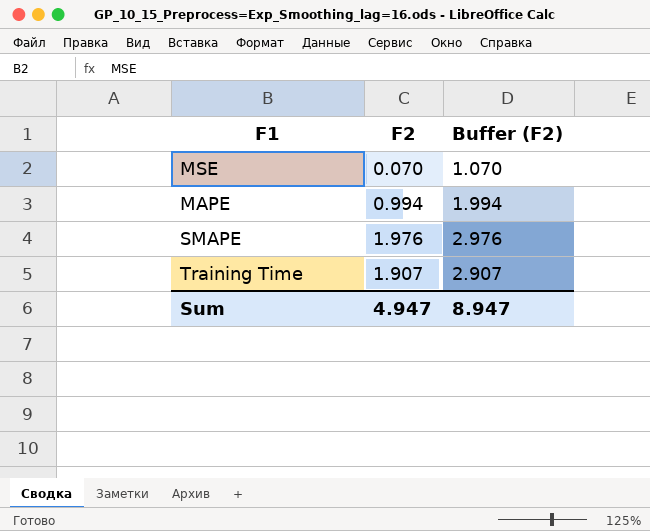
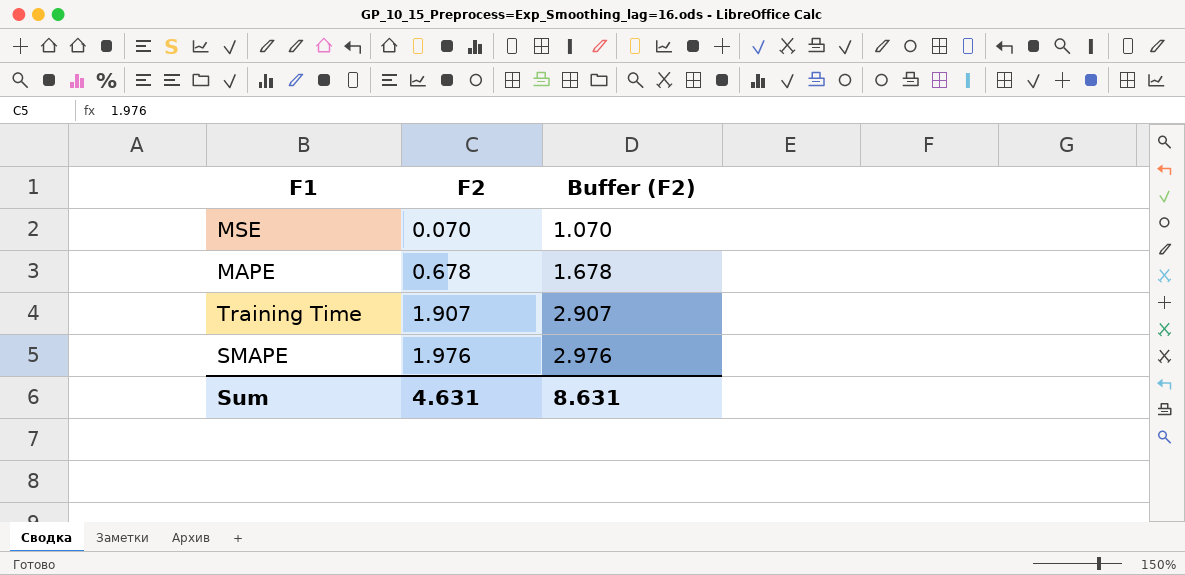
row order: none -> F2 ascending
MAPE | F2: 0.994 -> 0.678
MAPE | Buffer (F2): 1.994 -> 1.678
Sum | F2: 4.947 -> 4.631
Sum | Buffer (F2): 8.947 -> 8.631

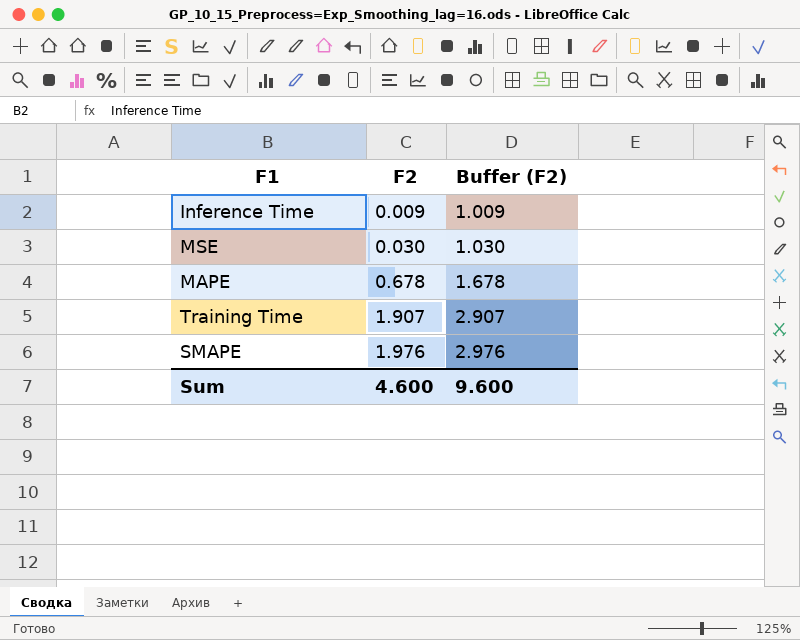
row Inference Time: none -> 0.009 | 1.009
MSE | F2: 0.070 -> 0.030
MSE | Buffer (F2): 1.070 -> 1.030
Sum | F2: 4.631 -> 4.600
Sum | Buffer (F2): 8.631 -> 9.600

